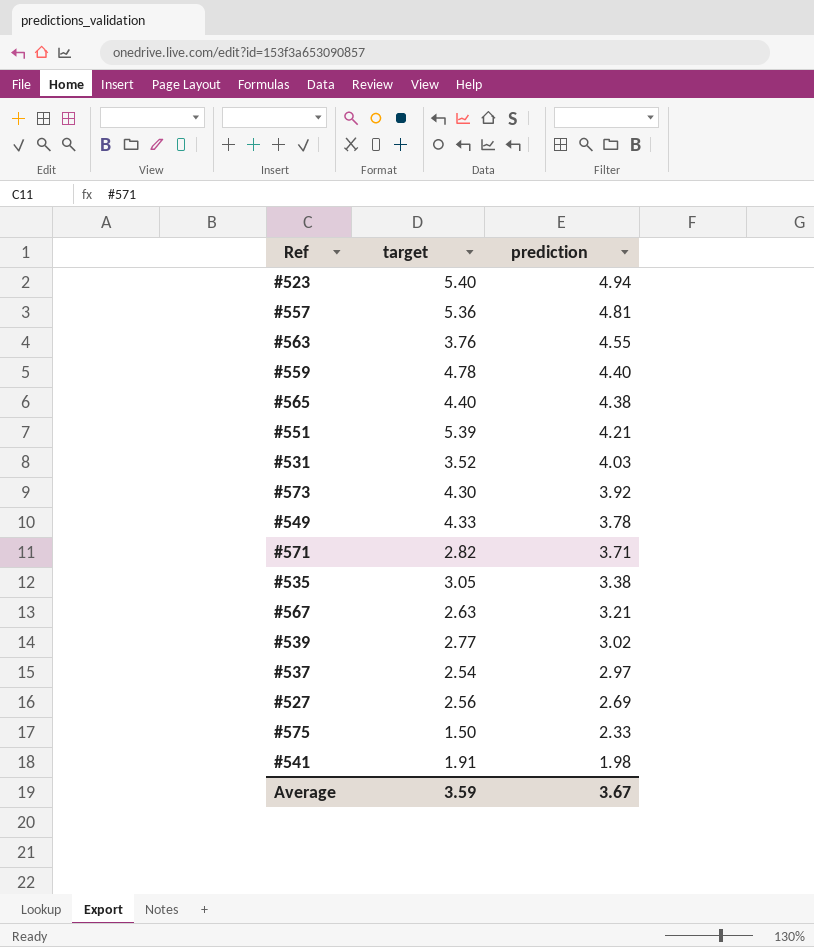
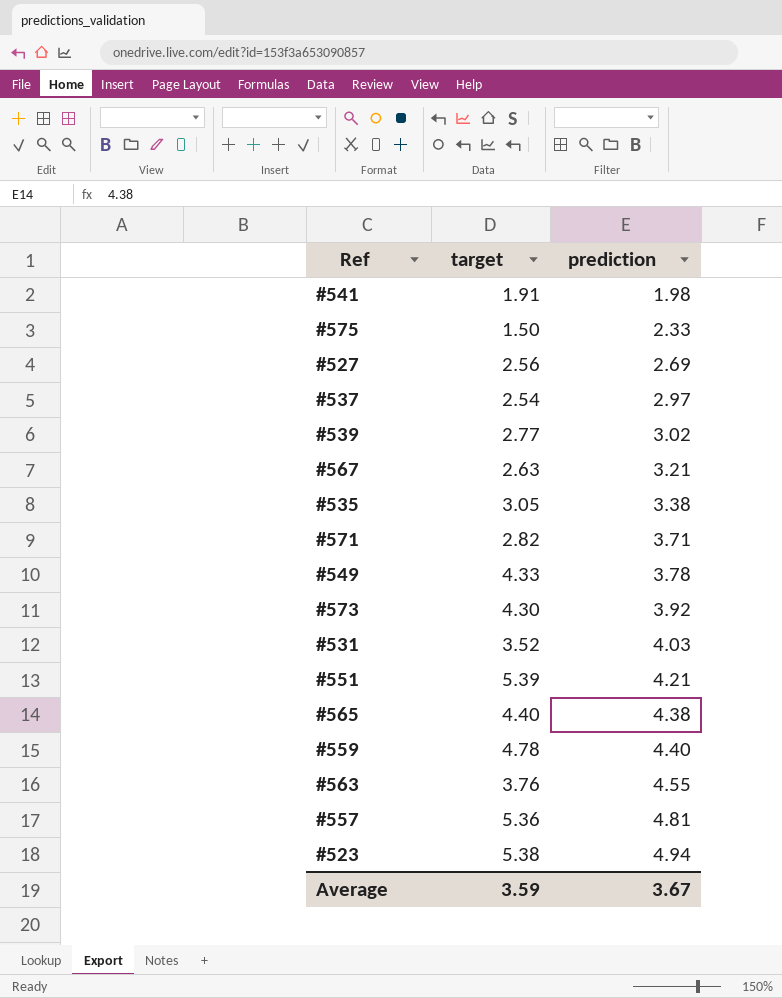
row order: prediction descending -> prediction ascending
#523 | target: 5.40 -> 5.38

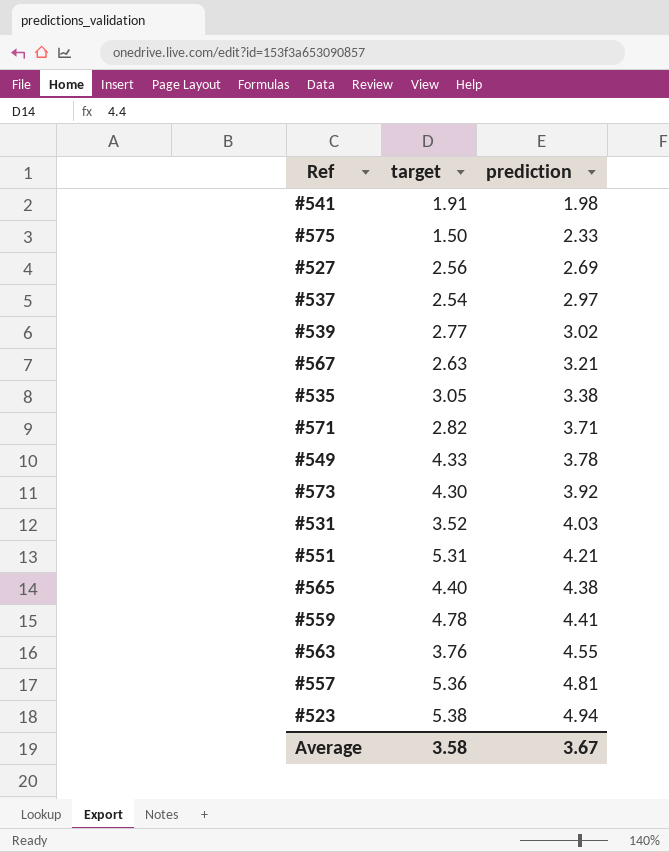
#551 | target: 5.39 -> 5.31
#559 | prediction: 4.40 -> 4.41
Average | target: 3.59 -> 3.58

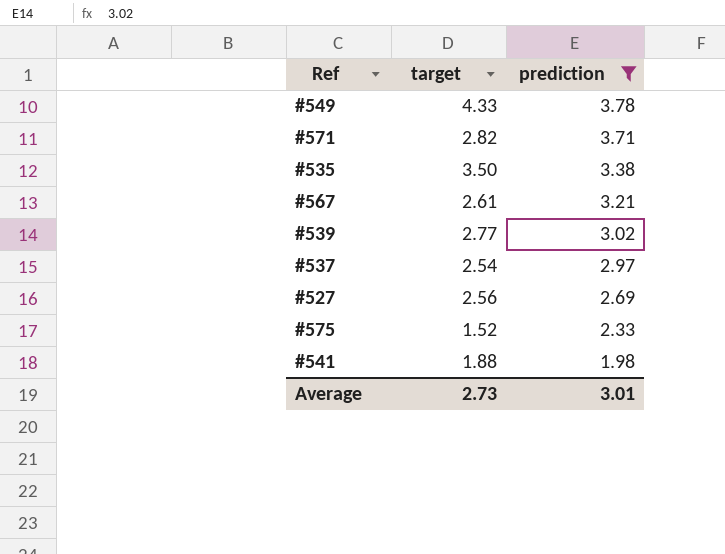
filter: none -> prediction <= 3.78
row order: prediction ascending -> prediction descending
#535 | target: 3.05 -> 3.50
#567 | target: 2.63 -> 2.61
#575 | target: 1.50 -> 1.52
#541 | target: 1.91 -> 1.88
Average | target: 3.58 -> 2.73
Average | prediction: 3.67 -> 3.01

